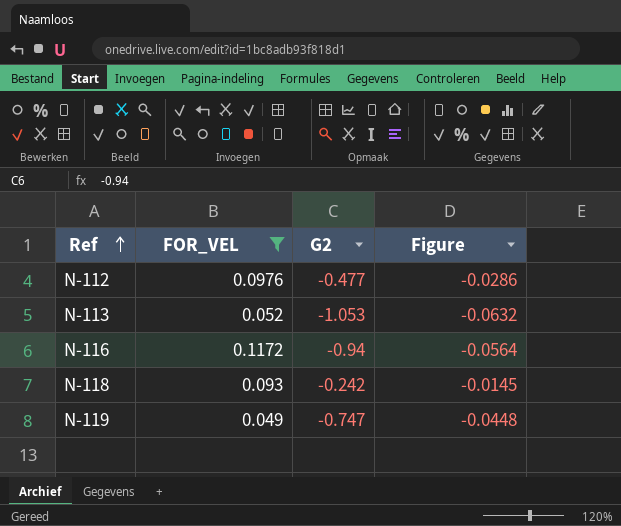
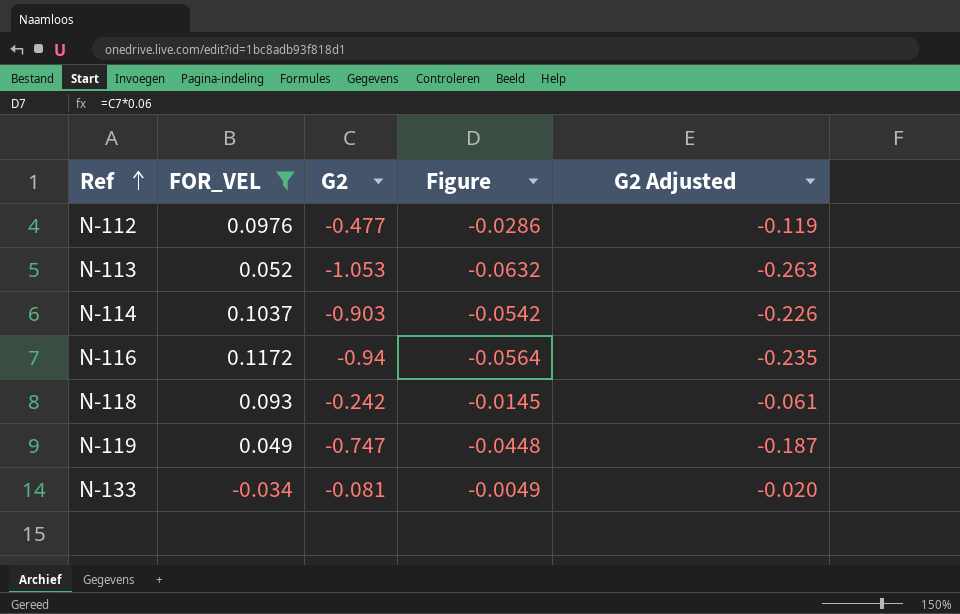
column G2 Adjusted | formula: none -> [G2] * 0.25
row N-114: none -> 0.1037 | -0.903 | -0.0542 | -0.226
row N-133: none -> -0.034 | -0.081 | -0.0049 | -0.020

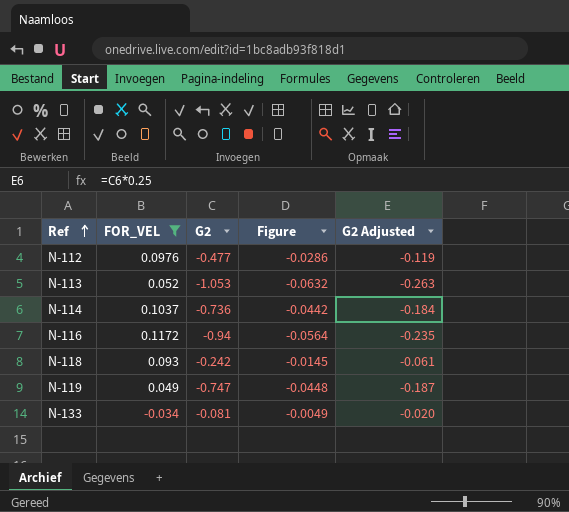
N-114 | G2: -0.903 -> -0.736
N-114 | Figure: -0.0542 -> -0.0442
N-114 | G2 Adjusted: -0.226 -> -0.184

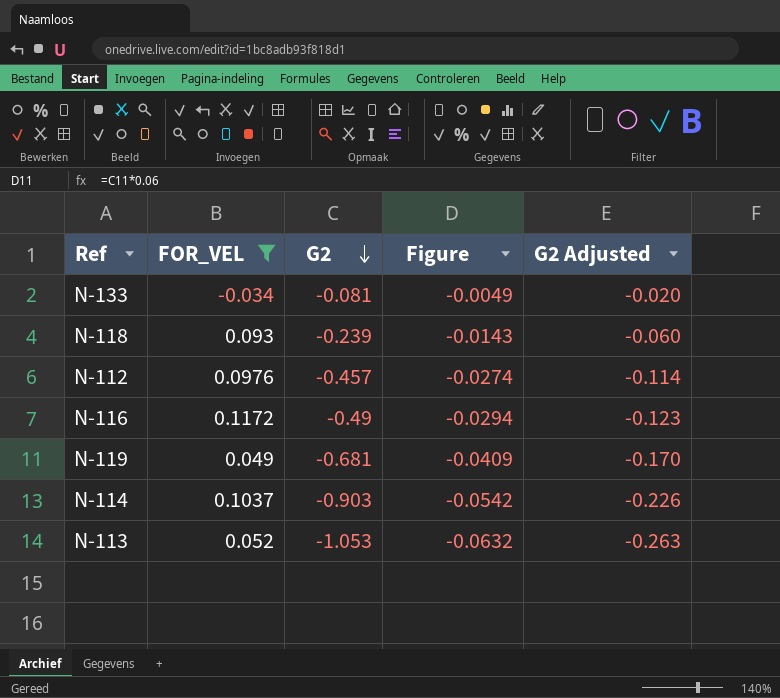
row order: Ref ascending -> G2 descending
N-118 | G2: -0.242 -> -0.239
N-118 | Figure: -0.0145 -> -0.0143
N-118 | G2 Adjusted: -0.061 -> -0.060
N-112 | G2: -0.477 -> -0.457
N-112 | Figure: -0.0286 -> -0.0274
N-112 | G2 Adjusted: -0.119 -> -0.114
N-116 | G2: -0.94 -> -0.49
N-116 | Figure: -0.0564 -> -0.0294
N-116 | G2 Adjusted: -0.235 -> -0.123
N-119 | G2: -0.747 -> -0.681
N-119 | Figure: -0.0448 -> -0.0409
N-119 | G2 Adjusted: -0.187 -> -0.170
N-114 | G2: -0.736 -> -0.903
N-114 | Figure: -0.0442 -> -0.0542
N-114 | G2 Adjusted: -0.184 -> -0.226

